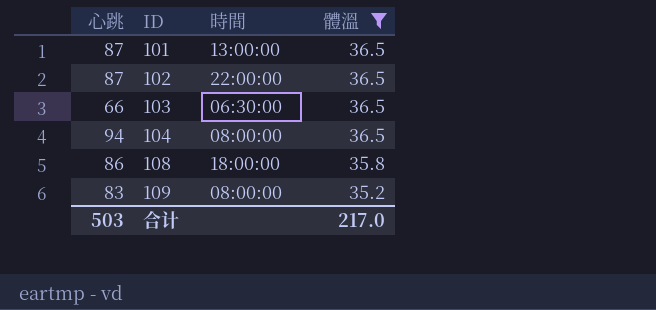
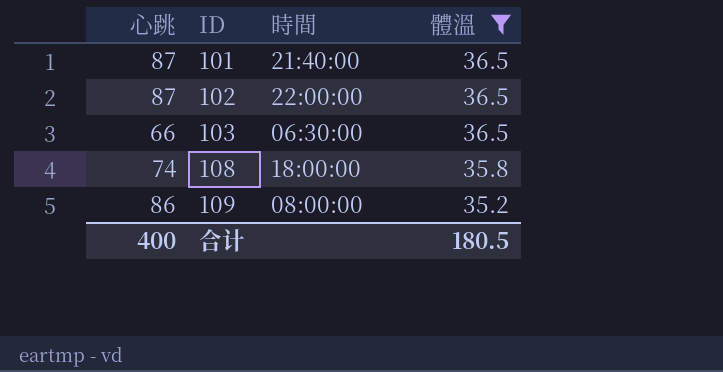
row 104: 94 | 08:00:00 | 36.5 -> none
101 | 時間: 13:00:00 -> 21:40:00
108 | 心跳: 86 -> 74
109 | 心跳: 83 -> 86
合计 | 心跳: 503 -> 400
合计 | 體溫: 217.0 -> 180.5

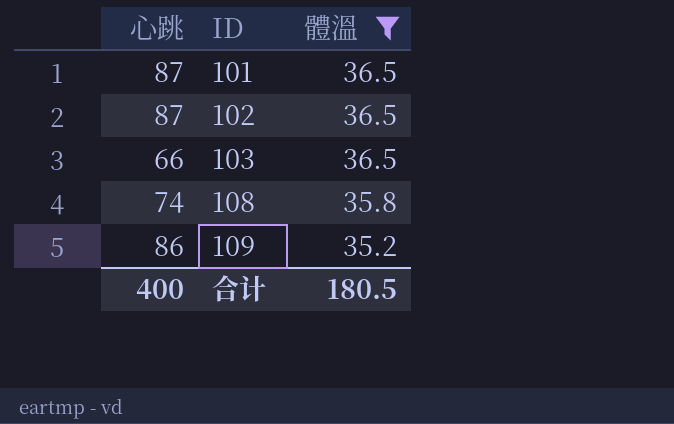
column 時間 | position: 3 -> none

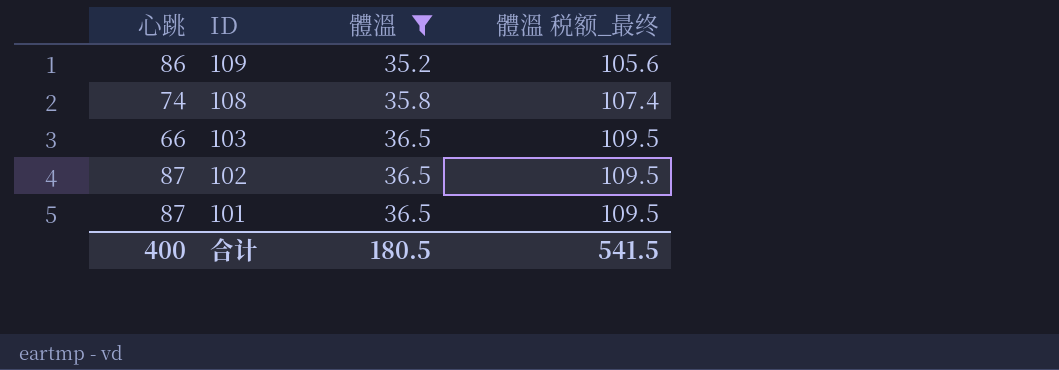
row order: ID ascending -> ID descending
column 體溫 税额_最终 | formula: none -> [體溫] * 3

